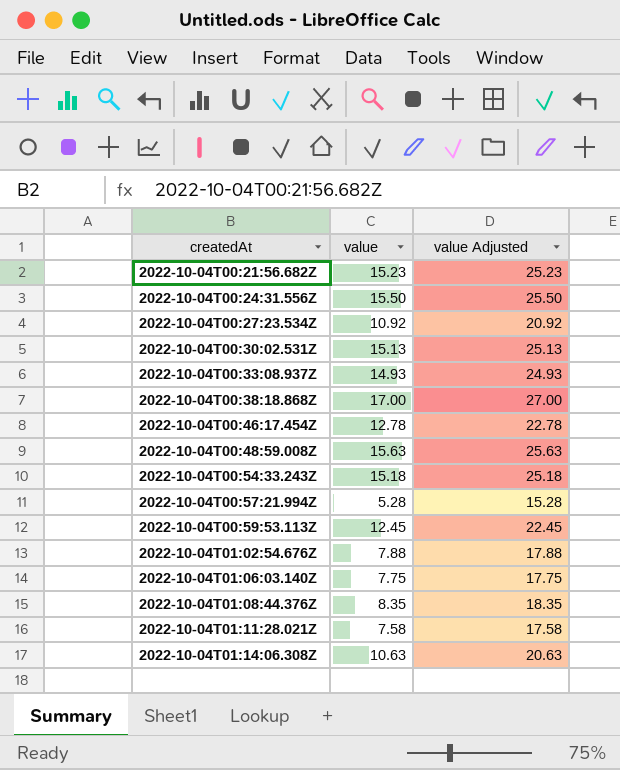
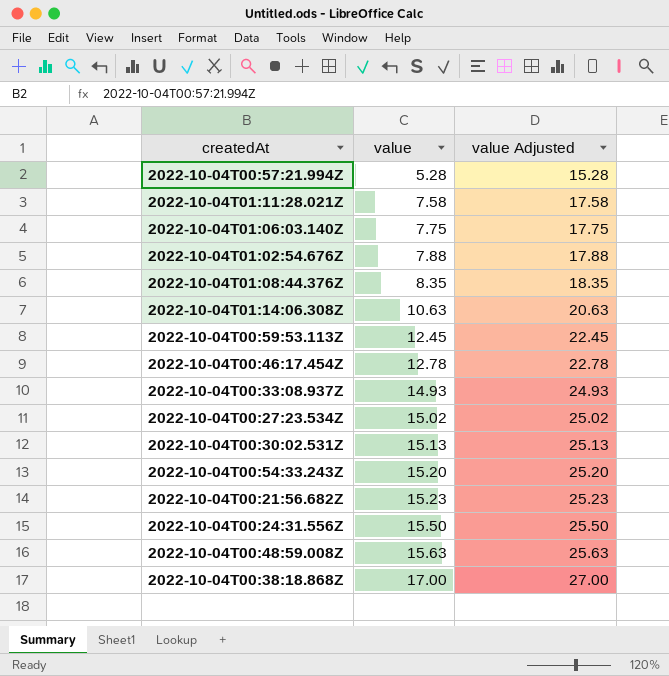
row order: createdAt ascending -> value ascending
2022-10-04T00:27:23.534Z | value: 10.92 -> 15.02
2022-10-04T00:27:23.534Z | value Adjusted: 20.92 -> 25.02
2022-10-04T00:54:33.243Z | value: 15.18 -> 15.20
2022-10-04T00:54:33.243Z | value Adjusted: 25.18 -> 25.20

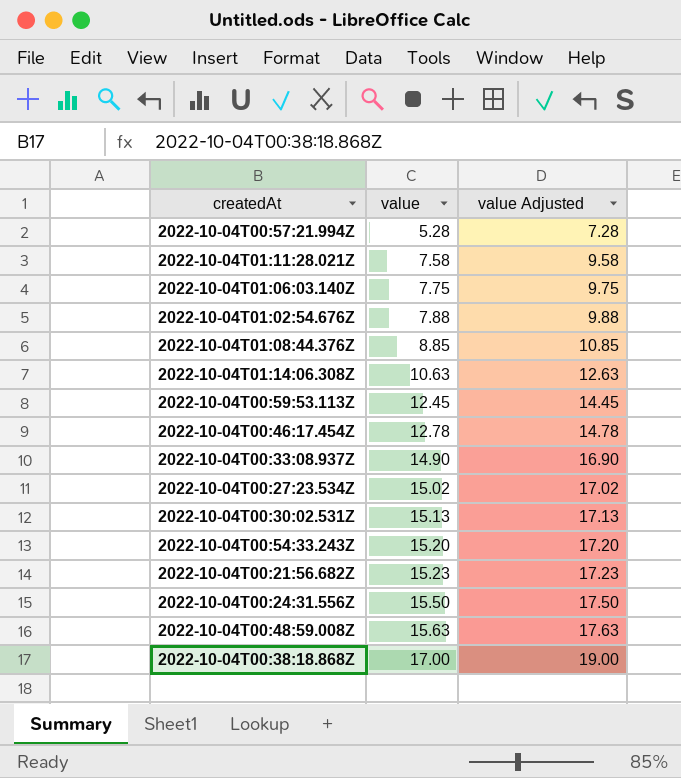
column value Adjusted | formula: [value] + 10 -> [value] + 2
2022-10-04T01:08:44.376Z | value: 8.35 -> 8.85
2022-10-04T00:33:08.937Z | value: 14.93 -> 14.90

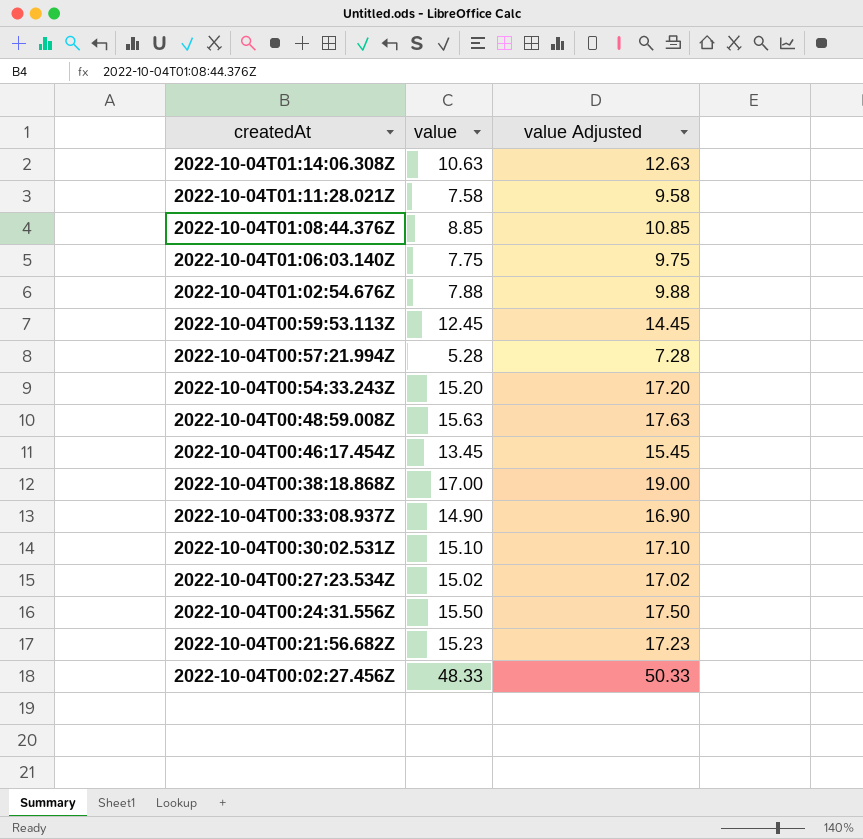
row order: value ascending -> createdAt descending
2022-10-04T00:46:17.454Z | value: 12.78 -> 13.45
2022-10-04T00:46:17.454Z | value Adjusted: 14.78 -> 15.45
2022-10-04T00:30:02.531Z | value: 15.13 -> 15.10
2022-10-04T00:30:02.531Z | value Adjusted: 17.13 -> 17.10
row 2022-10-04T00:02:27.456Z: none -> 48.33 | 50.33

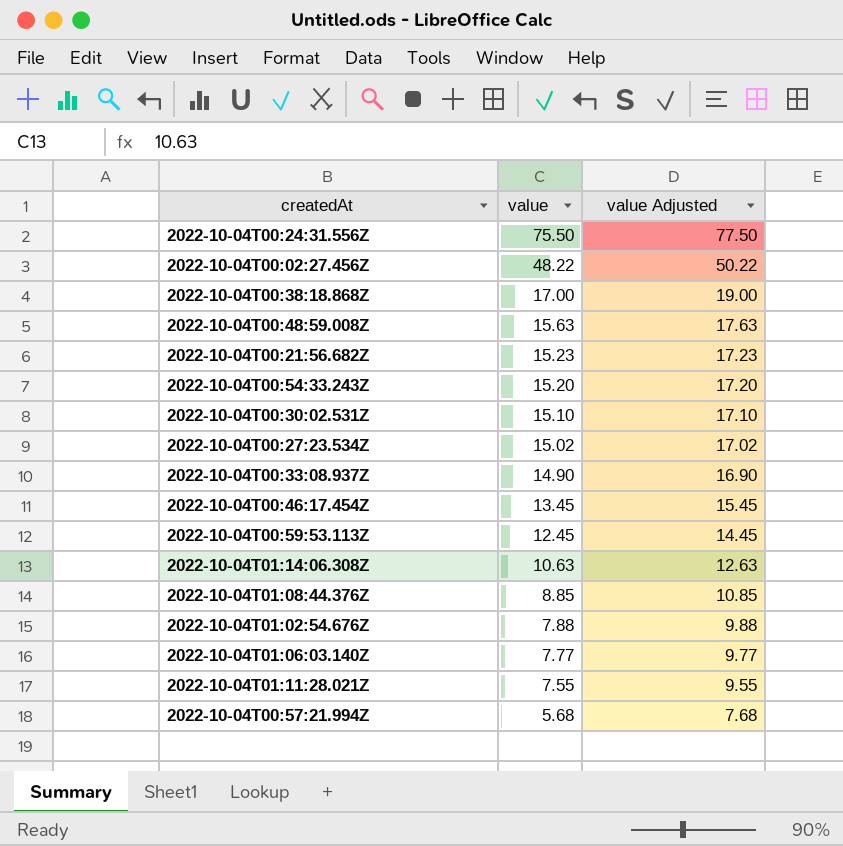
row order: createdAt descending -> value descending
2022-10-04T00:24:31.556Z | value: 15.50 -> 75.50
2022-10-04T00:24:31.556Z | value Adjusted: 17.50 -> 77.50
2022-10-04T00:02:27.456Z | value: 48.33 -> 48.22
2022-10-04T00:02:27.456Z | value Adjusted: 50.33 -> 50.22
2022-10-04T01:06:03.140Z | value: 7.75 -> 7.77
2022-10-04T01:06:03.140Z | value Adjusted: 9.75 -> 9.77
2022-10-04T01:11:28.021Z | value: 7.58 -> 7.55
2022-10-04T01:11:28.021Z | value Adjusted: 9.58 -> 9.55
2022-10-04T00:57:21.994Z | value: 5.28 -> 5.68
2022-10-04T00:57:21.994Z | value Adjusted: 7.28 -> 7.68

